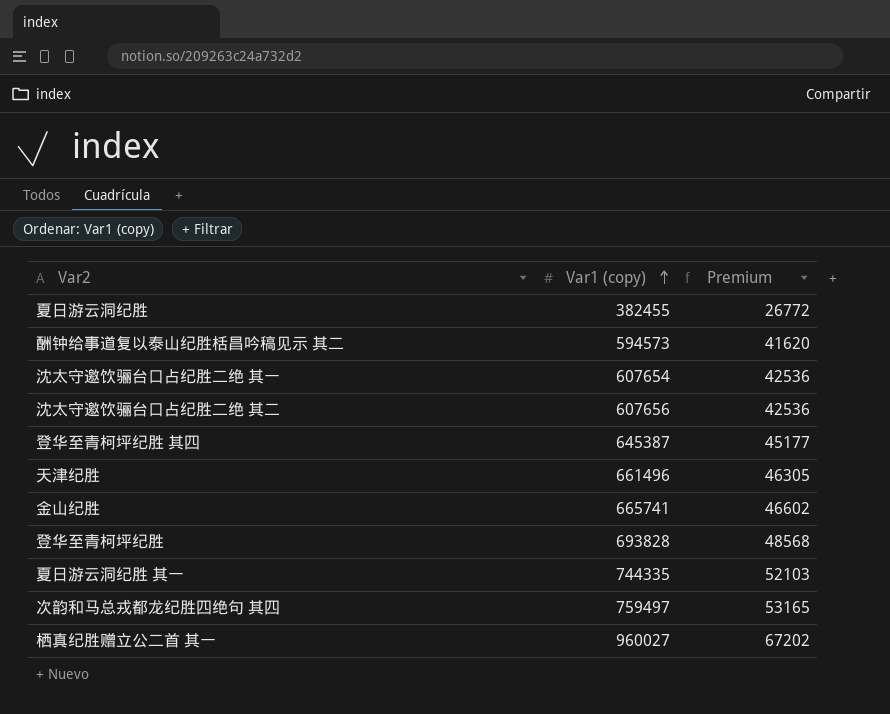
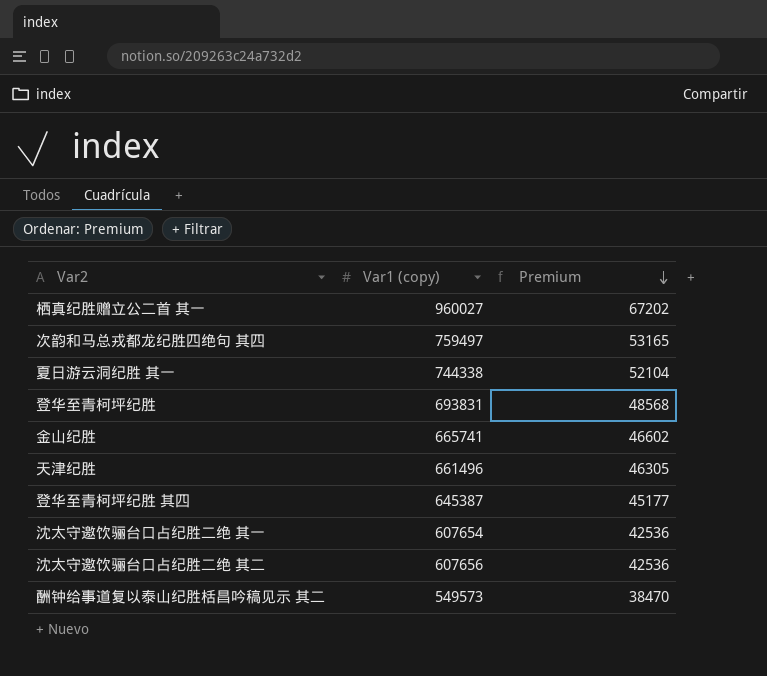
row order: Var1 (copy) ascending -> Premium descending
row 夏日游云洞纪胜: 382455 | 26772 -> none
夏日游云洞纪胜 其一 | Var1 (copy): 744335 -> 744338
夏日游云洞纪胜 其一 | Premium: 52103 -> 52104
登华至青柯坪纪胜 | Var1 (copy): 693828 -> 693831
酬钟给事道复以泰山纪胜栝昌吟稿见示 其二 | Var1 (copy): 594573 -> 549573
酬钟给事道复以泰山纪胜栝昌吟稿见示 其二 | Premium: 41620 -> 38470

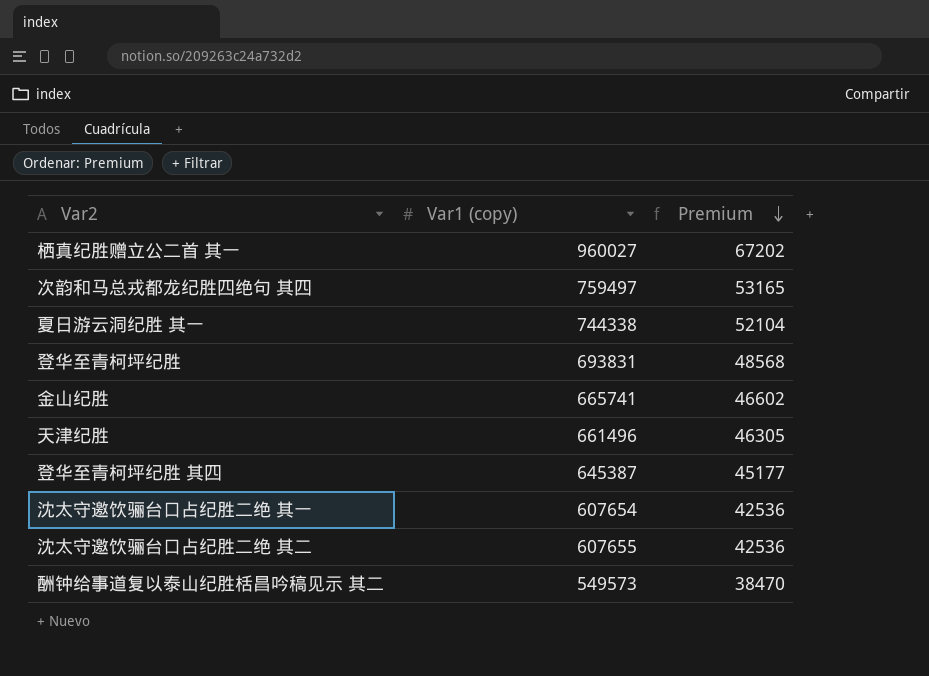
沈太守邀饮骊台口占纪胜二绝 其二 | Var1 (copy): 607656 -> 607655

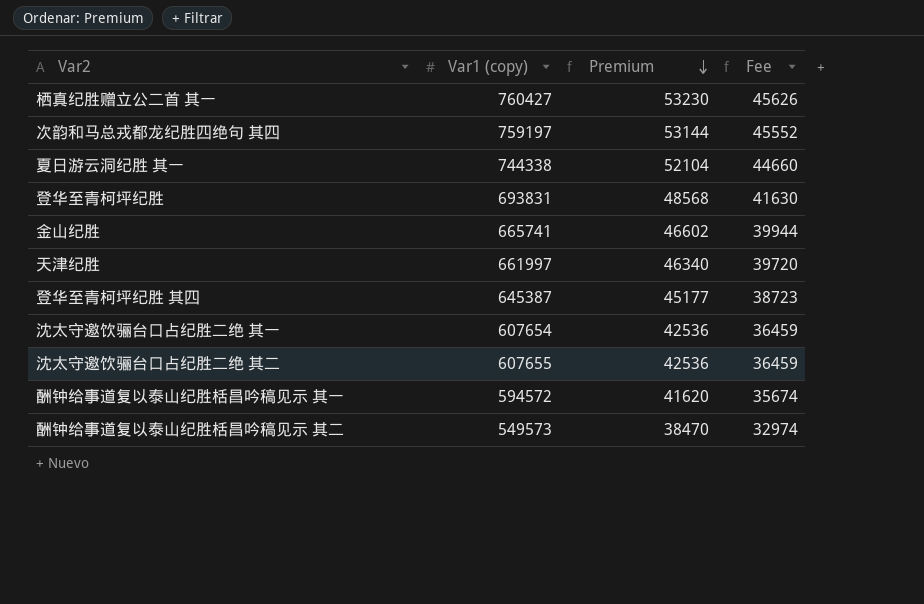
column Fee | formula: none -> [Var1 (copy)] * 0.06
栖真纪胜赠立公二首 其一 | Var1 (copy): 960027 -> 760427
栖真纪胜赠立公二首 其一 | Premium: 67202 -> 53230
次韵和马总戎都龙纪胜四绝句 其四 | Var1 (copy): 759497 -> 759197
次韵和马总戎都龙纪胜四绝句 其四 | Premium: 53165 -> 53144
天津纪胜 | Var1 (copy): 661496 -> 661997
天津纪胜 | Premium: 46305 -> 46340
row 酬钟给事道复以泰山纪胜栝昌吟稿见示 其一: none -> 594572 | 41620 | 35674

